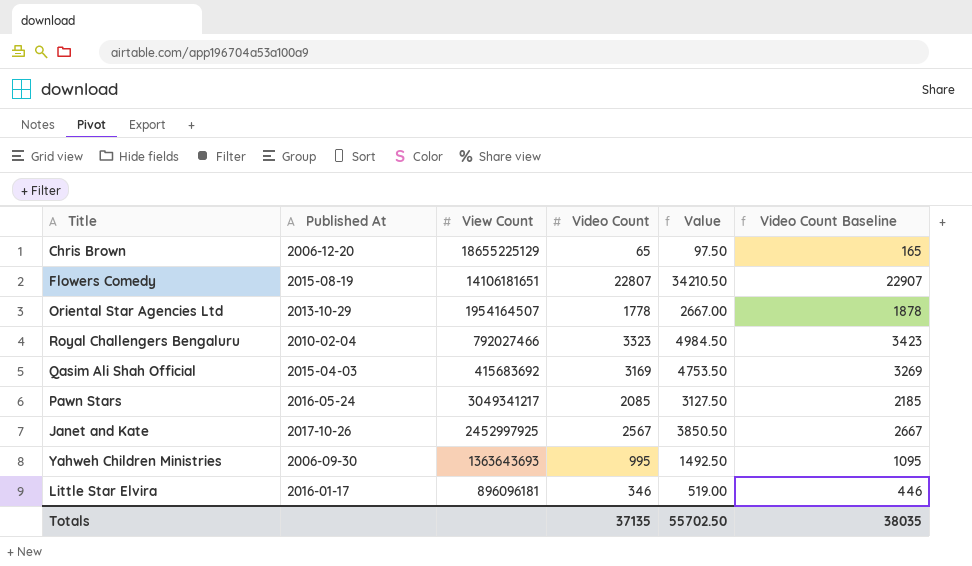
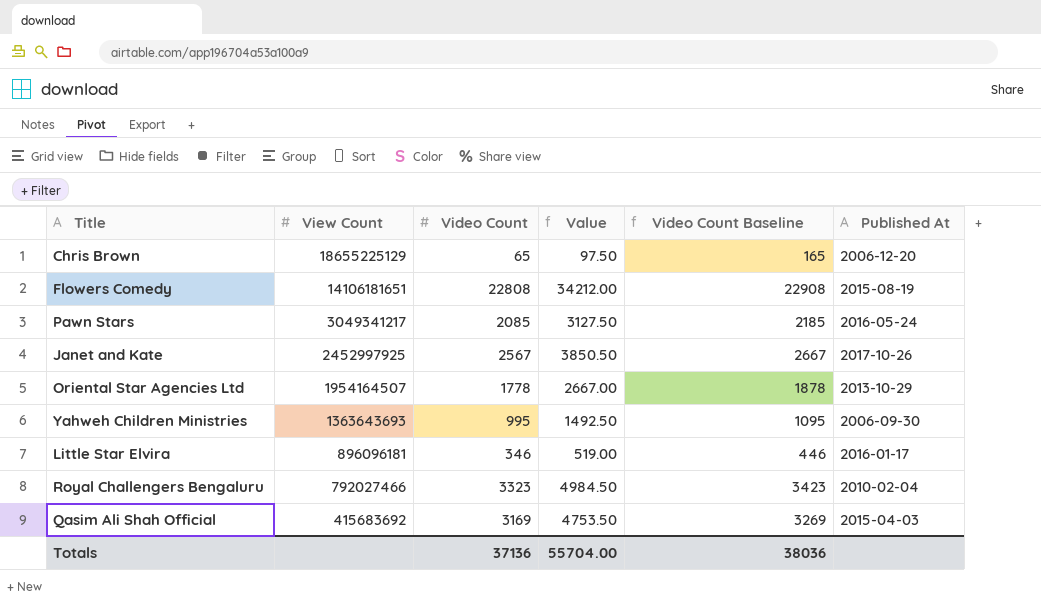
row order: none -> View Count descending
column Published At | position: 2 -> 6
Flowers Comedy | Video Count: 22807 -> 22808
Flowers Comedy | Value: 34210.50 -> 34212.00
Flowers Comedy | Video Count Baseline: 22907 -> 22908
Totals | Video Count: 37135 -> 37136
Totals | Value: 55702.50 -> 55704.00
Totals | Video Count Baseline: 38035 -> 38036

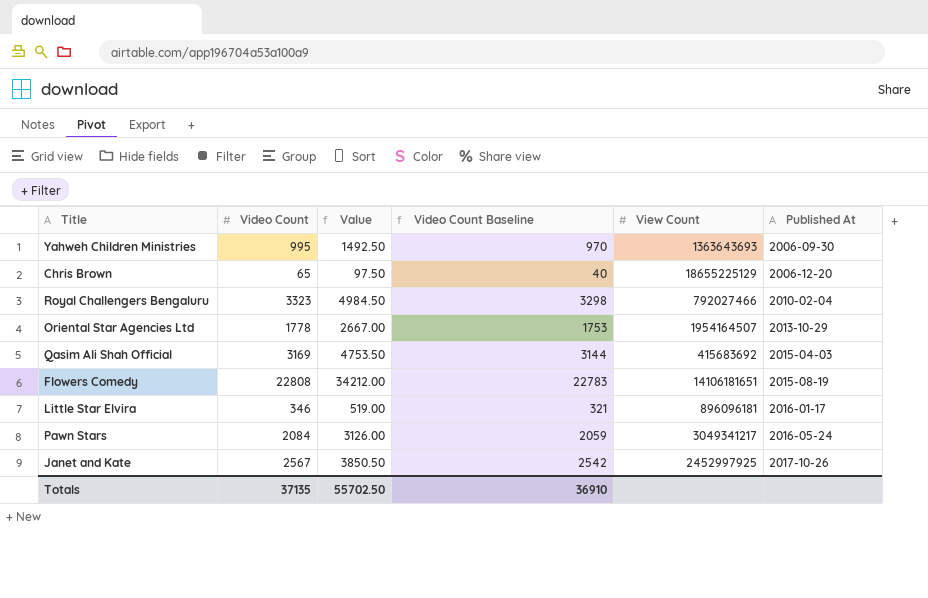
row order: View Count descending -> Published At ascending
column Video Count Baseline | formula: [Video Count] + 100 -> [Video Count] - 25
column View Count | position: 2 -> 5
Pawn Stars | Video Count: 2085 -> 2084
Pawn Stars | Value: 3127.50 -> 3126.00
Totals | Video Count: 37136 -> 37135
Totals | Value: 55704.00 -> 55702.50
Totals | Video Count Baseline: 38036 -> 36910

